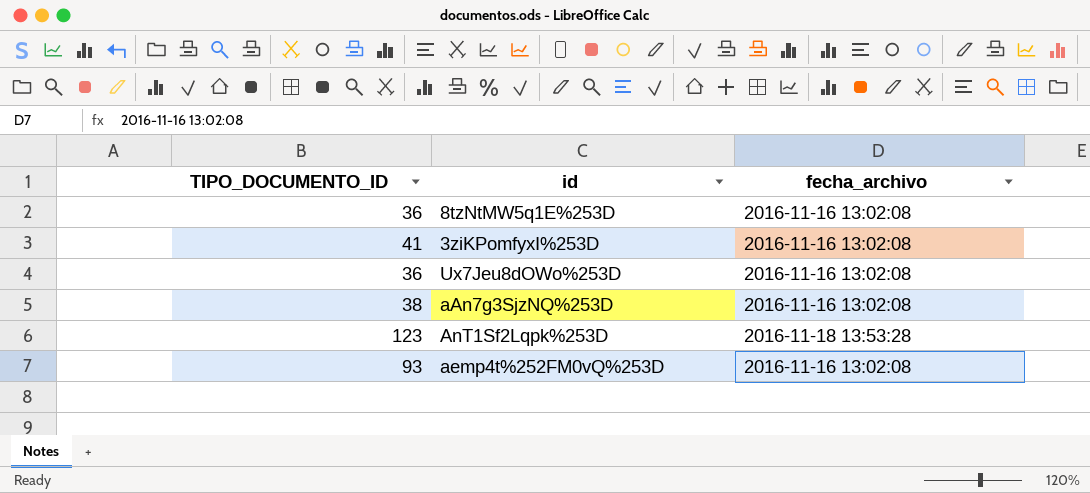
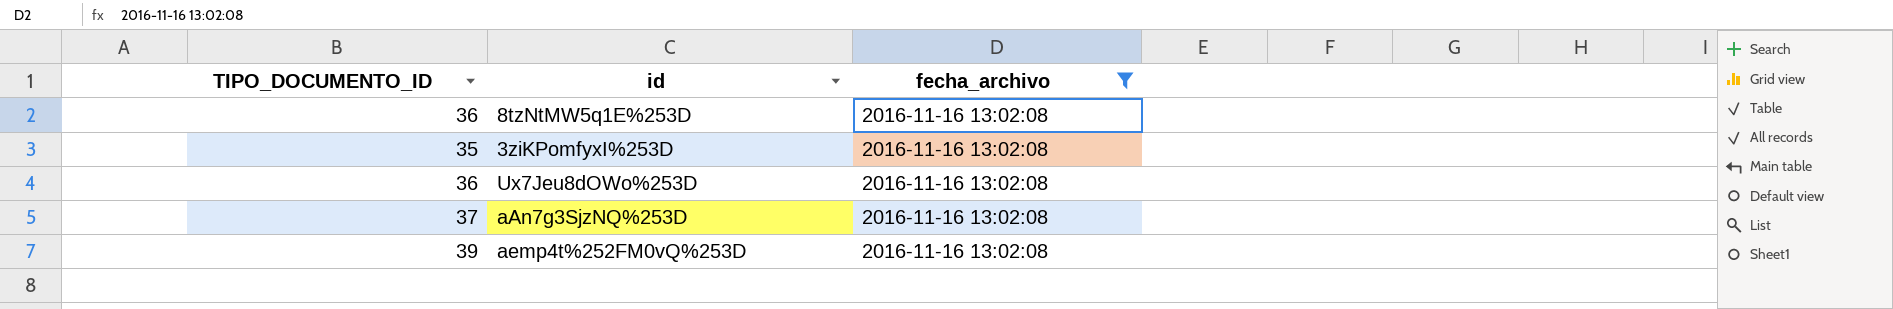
filter: none -> fecha_archivo = 2016-11-16 13:02:08
3ziKPomfyxI%253D | TIPO_DOCUMENTO_ID: 41 -> 35
aAn7g3SjzNQ%253D | TIPO_DOCUMENTO_ID: 38 -> 37
aemp4t%252FM0vQ%253D | TIPO_DOCUMENTO_ID: 93 -> 39

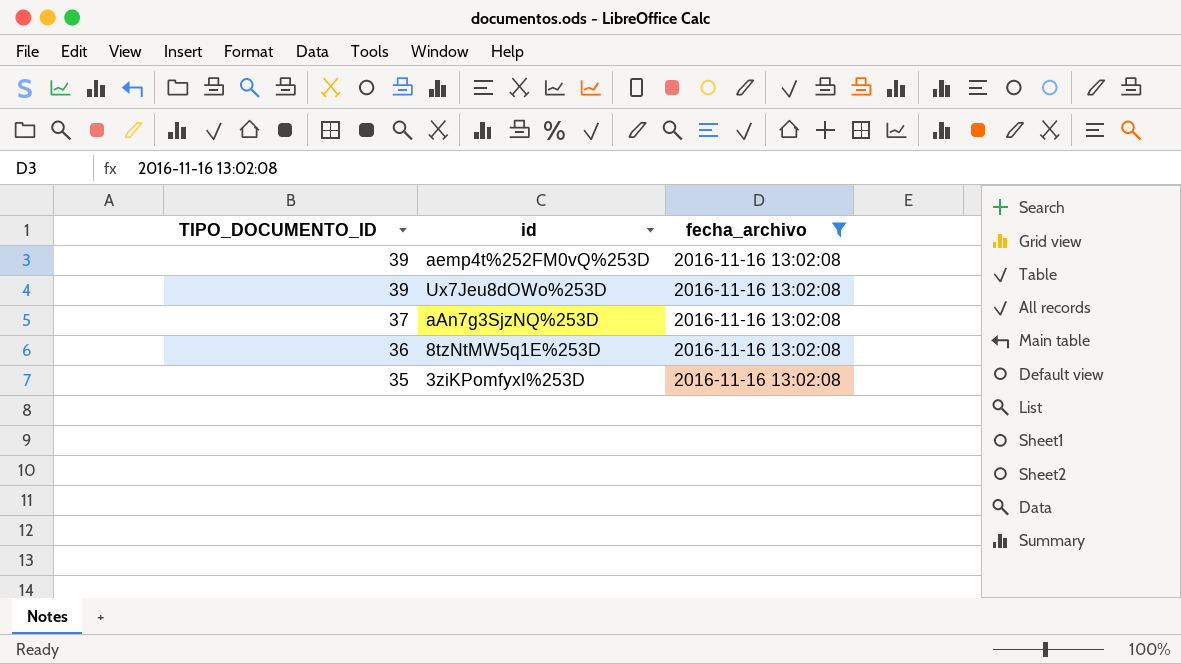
row order: none -> TIPO_DOCUMENTO_ID descending
Ux7Jeu8dOWo%253D | TIPO_DOCUMENTO_ID: 36 -> 39

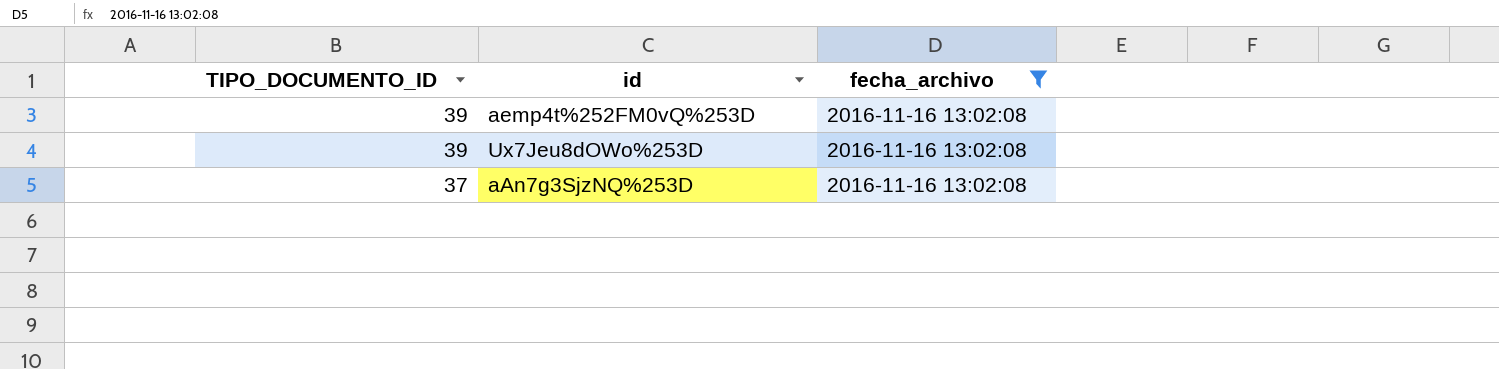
row 8tzNtMW5q1E%253D: 36 | 2016-11-16 13:02:08 -> none
row 3ziKPomfyxI%253D: 35 | 2016-11-16 13:02:08 -> none

